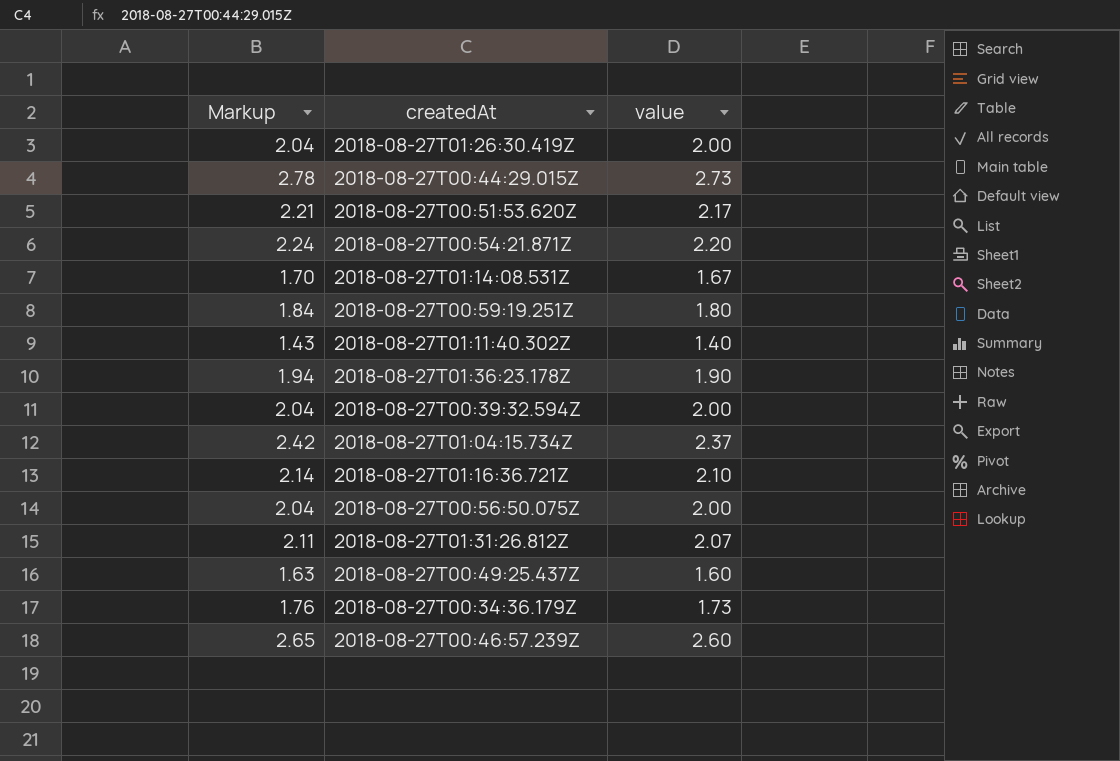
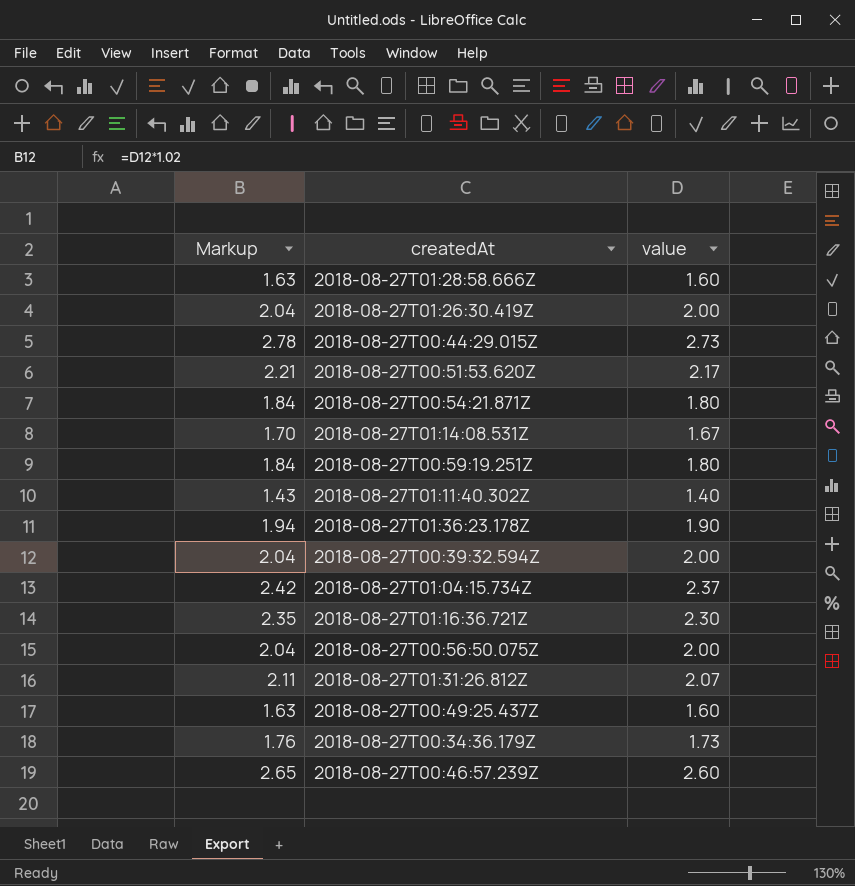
row 2018-08-27T01:28:58.666Z: none -> 1.63 | 1.60
2018-08-27T00:54:21.871Z | Markup: 2.24 -> 1.84
2018-08-27T00:54:21.871Z | value: 2.20 -> 1.80
2018-08-27T01:16:36.721Z | Markup: 2.14 -> 2.35
2018-08-27T01:16:36.721Z | value: 2.10 -> 2.30

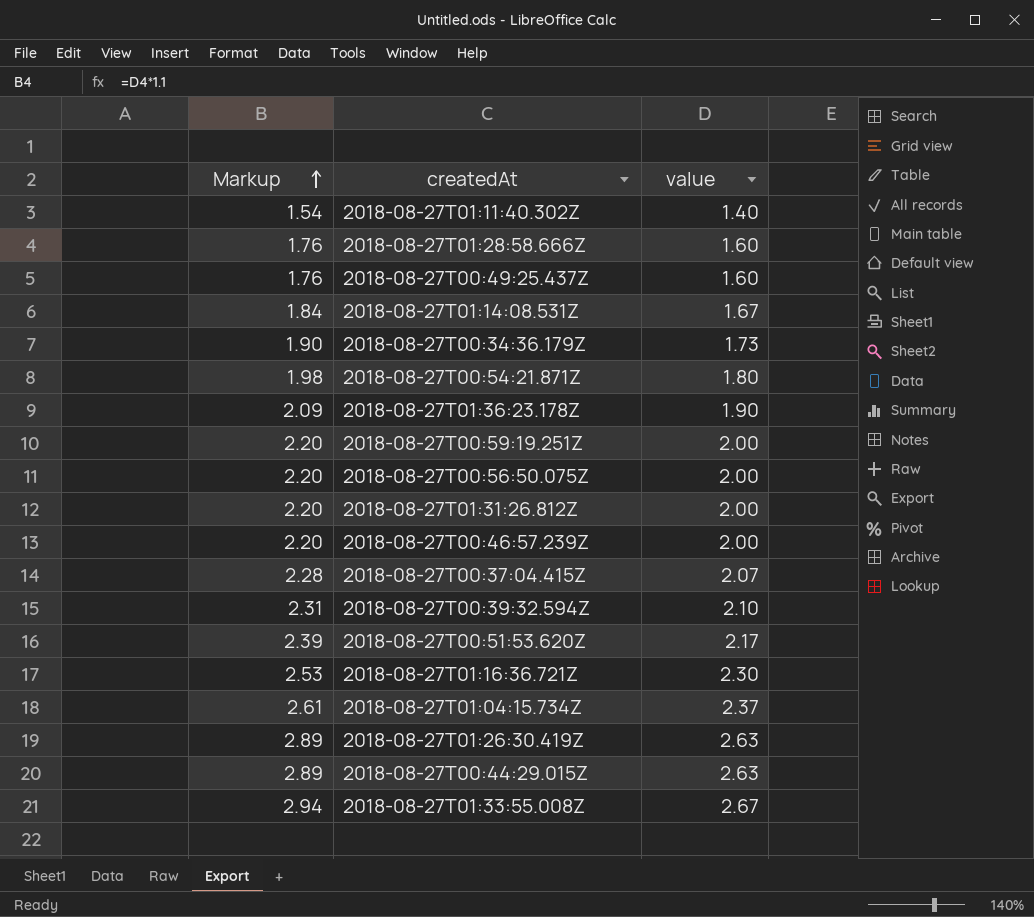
row order: none -> Markup ascending
column Markup | formula: [value] * 1.02 -> [value] * 1.1
2018-08-27T00:59:19.251Z | value: 1.80 -> 2.00
2018-08-27T01:31:26.812Z | value: 2.07 -> 2.00
2018-08-27T00:46:57.239Z | value: 2.60 -> 2.00
row 2018-08-27T00:37:04.415Z: none -> 2.28 | 2.07
2018-08-27T00:39:32.594Z | value: 2.00 -> 2.10
2018-08-27T01:26:30.419Z | value: 2.00 -> 2.63
2018-08-27T00:44:29.015Z | value: 2.73 -> 2.63
row 2018-08-27T01:33:55.008Z: none -> 2.94 | 2.67

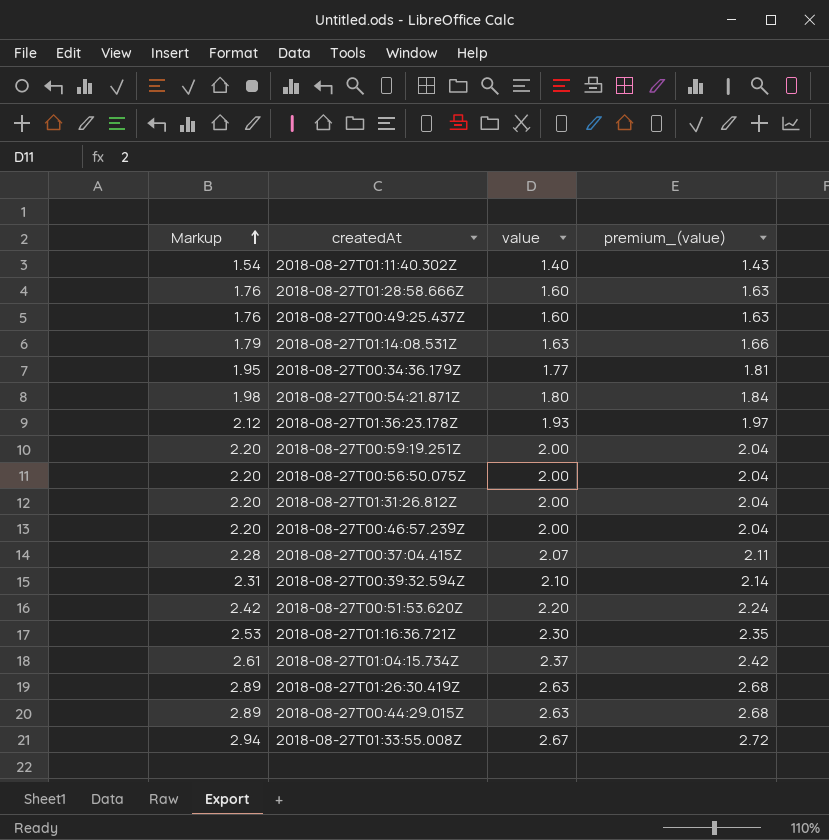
column premium_(value) | formula: none -> [value] * 1.02
2018-08-27T01:14:08.531Z | Markup: 1.84 -> 1.79
2018-08-27T01:14:08.531Z | value: 1.67 -> 1.63
2018-08-27T00:34:36.179Z | Markup: 1.90 -> 1.95
2018-08-27T00:34:36.179Z | value: 1.73 -> 1.77
2018-08-27T01:36:23.178Z | Markup: 2.09 -> 2.12
2018-08-27T01:36:23.178Z | value: 1.90 -> 1.93
2018-08-27T00:51:53.620Z | Markup: 2.39 -> 2.42
2018-08-27T00:51:53.620Z | value: 2.17 -> 2.20

